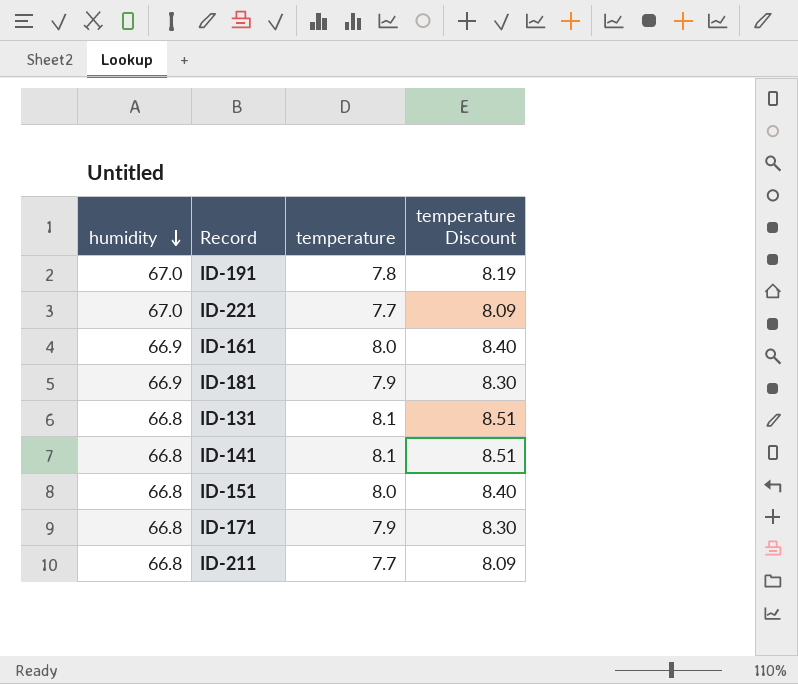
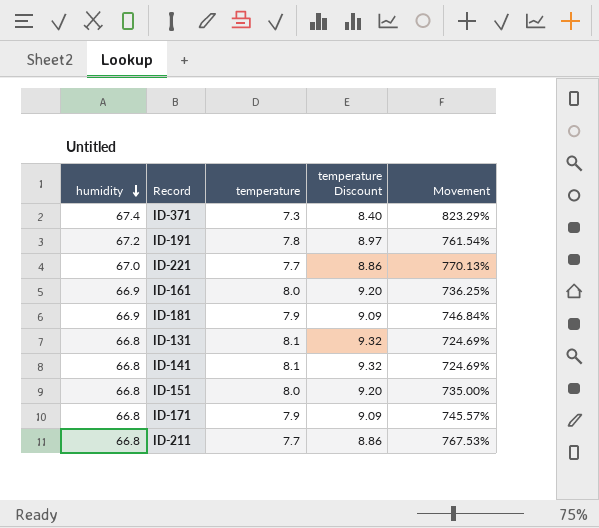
column temperature Discount | formula: [temperature] * 1.05 -> [temperature] * 1.15
column Movement | formula: none -> ([humidity] - [temperature]) / [temperature]
row ID-371: none -> 67.4 | 7.3 | 8.40 | 823.29%
ID-191 | humidity: 67.0 -> 67.2

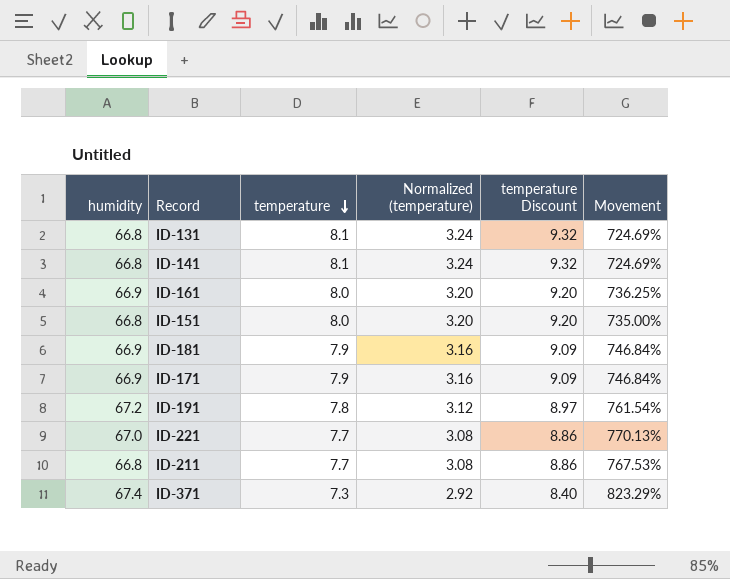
row order: humidity descending -> temperature descending
column Normalized (temperature) | formula: none -> [temperature] * 0.4
ID-171 | humidity: 66.8 -> 66.9
ID-171 | Movement: 745.57% -> 746.84%

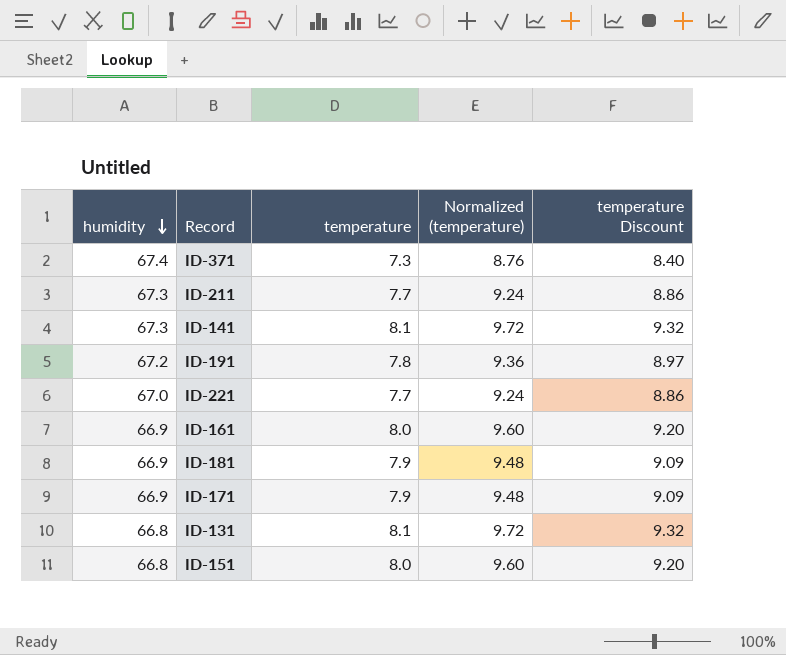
row order: temperature descending -> humidity descending
column Movement | formula: ([humidity] - [temperature]) / [temperature] -> none
column Normalized (temperature) | formula: [temperature] * 0.4 -> [temperature] * 1.2
ID-211 | humidity: 66.8 -> 67.3
ID-141 | humidity: 66.8 -> 67.3

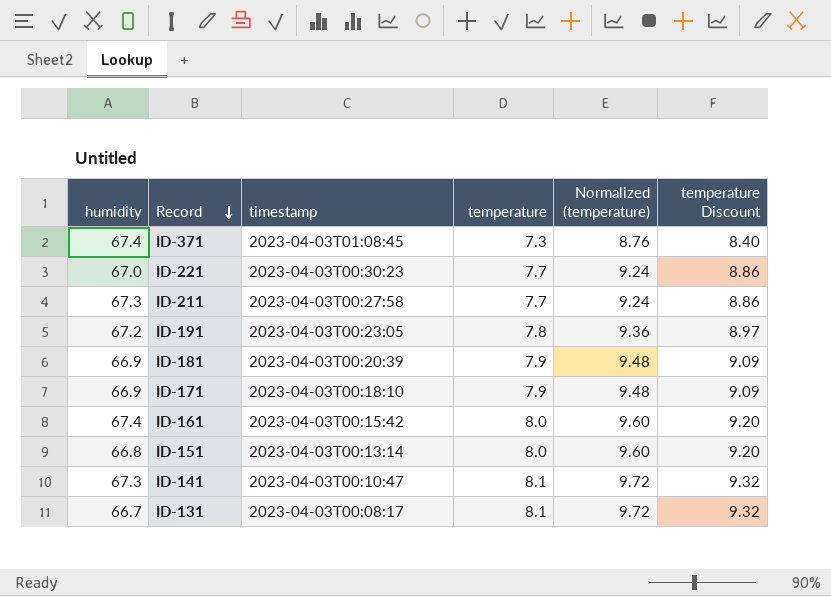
row order: humidity descending -> Record descending
column timestamp | position: none -> 3
ID-161 | humidity: 66.9 -> 67.4
ID-131 | humidity: 66.8 -> 66.7

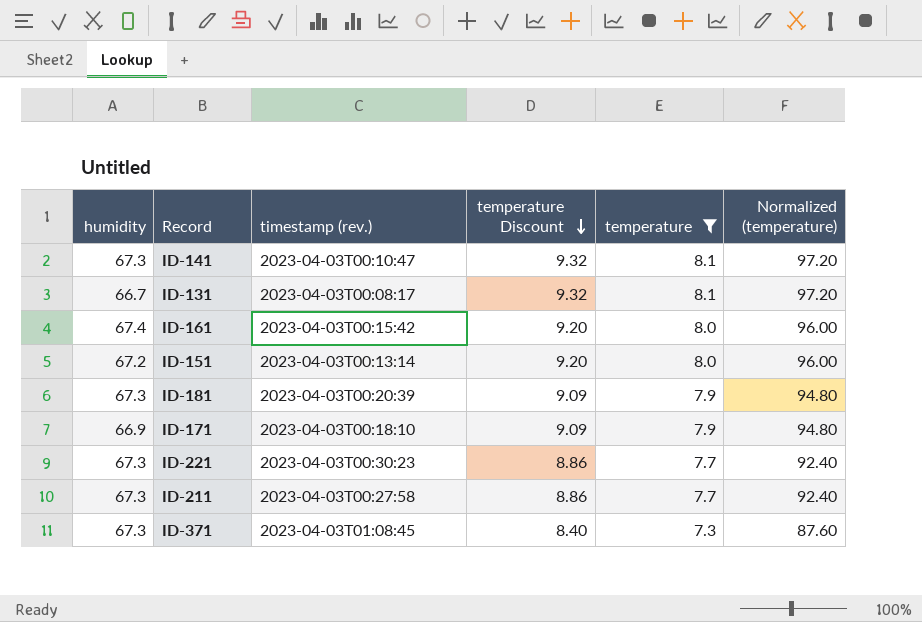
filter: none -> temperature != 7.8
row order: Record descending -> temperature Discount descending
column name: timestamp -> timestamp (rev.)
column temperature Discount | position: 6 -> 4
column Normalized (temperature) | formula: [temperature] * 1.2 -> [temperature] * 12
ID-151 | humidity: 66.8 -> 67.2
ID-181 | humidity: 66.9 -> 67.3
ID-221 | humidity: 67.0 -> 67.3
ID-371 | humidity: 67.4 -> 67.3

